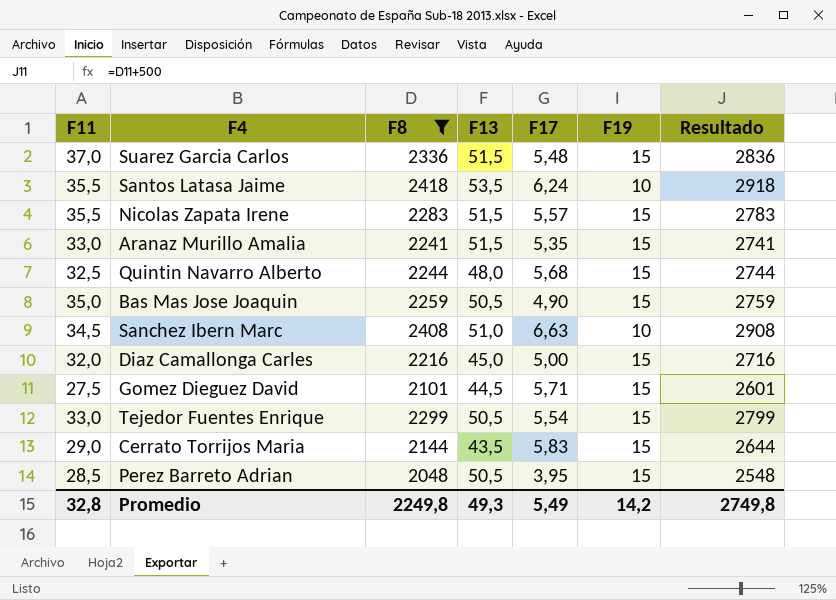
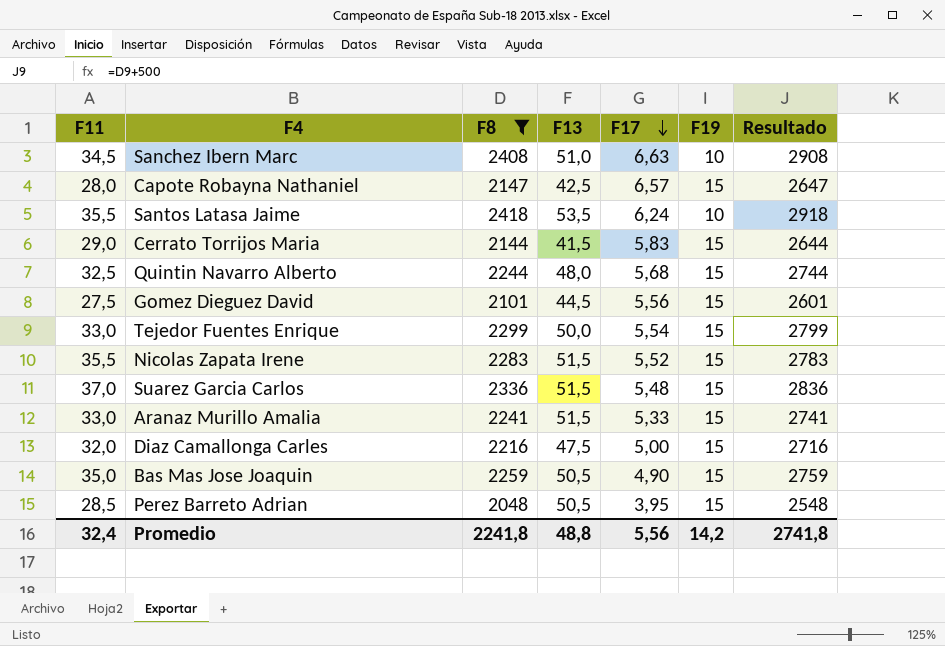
row order: none -> F17 descending
row Capote Robayna Nathaniel: none -> 28,0 | 2147 | 42,5 | 6,57 | 15 | 2647
Cerrato Torrijos Maria | F13: 43,5 -> 41,5
Gomez Dieguez David | F17: 5,71 -> 5,56
Tejedor Fuentes Enrique | F13: 50,5 -> 50,0
Nicolas Zapata Irene | F17: 5,57 -> 5,52
Aranaz Murillo Amalia | F17: 5,35 -> 5,33
Diaz Camallonga Carles | F13: 45,0 -> 47,5
Promedio | F11: 32,8 -> 32,4
Promedio | F8: 2249,8 -> 2241,8
Promedio | F13: 49,3 -> 48,8
Promedio | F17: 5,49 -> 5,56
Promedio | Resultado: 2749,8 -> 2741,8

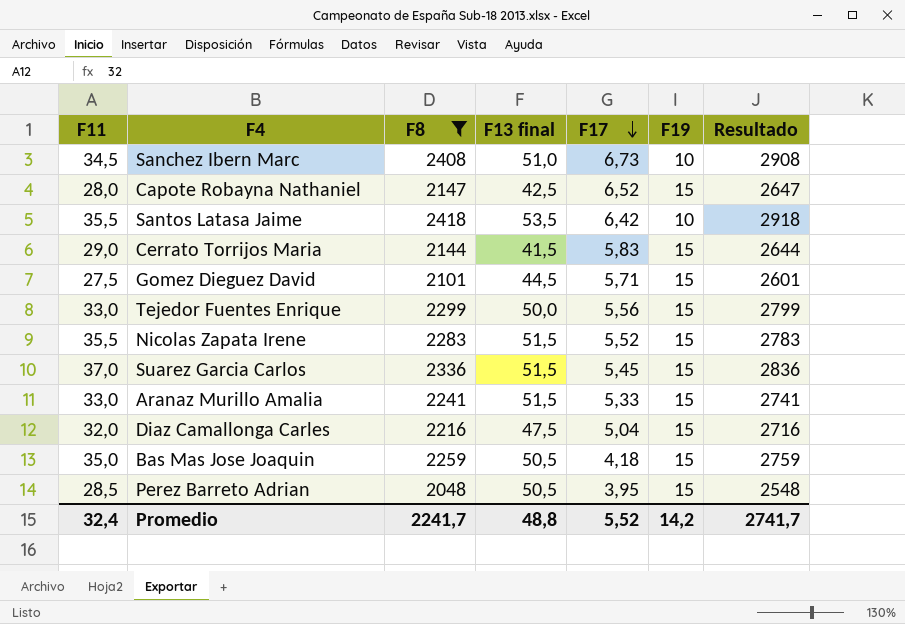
column name: F13 -> F13 final
row Quintin Navarro Alberto: 32,5 | 2244 | 48,0 | 5,68 | 15 | 2744 -> none
Sanchez Ibern Marc | F17: 6,63 -> 6,73
Capote Robayna Nathaniel | F17: 6,57 -> 6,52
Santos Latasa Jaime | F17: 6,24 -> 6,42
Gomez Dieguez David | F17: 5,56 -> 5,71
Tejedor Fuentes Enrique | F17: 5,54 -> 5,56
Suarez Garcia Carlos | F17: 5,48 -> 5,45
Diaz Camallonga Carles | F17: 5,00 -> 5,04
Bas Mas Jose Joaquin | F17: 4,90 -> 4,18
Promedio | F8: 2241,8 -> 2241,7
Promedio | F17: 5,56 -> 5,52
Promedio | Resultado: 2741,8 -> 2741,7

